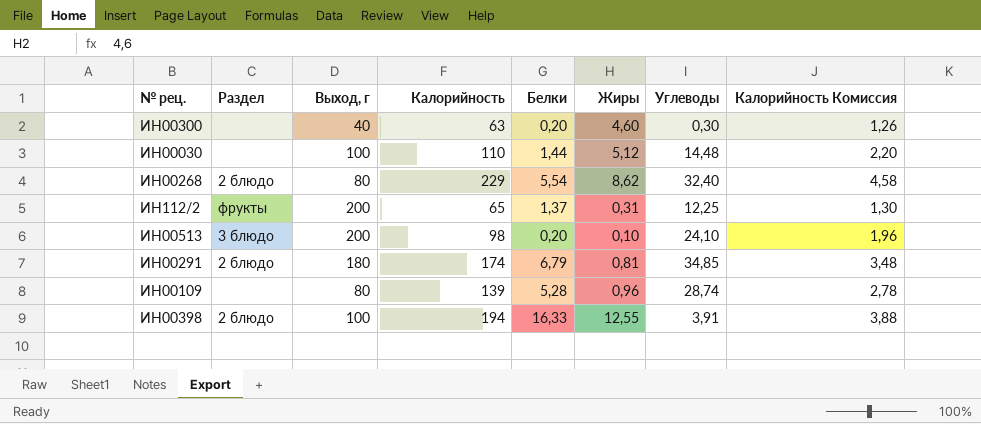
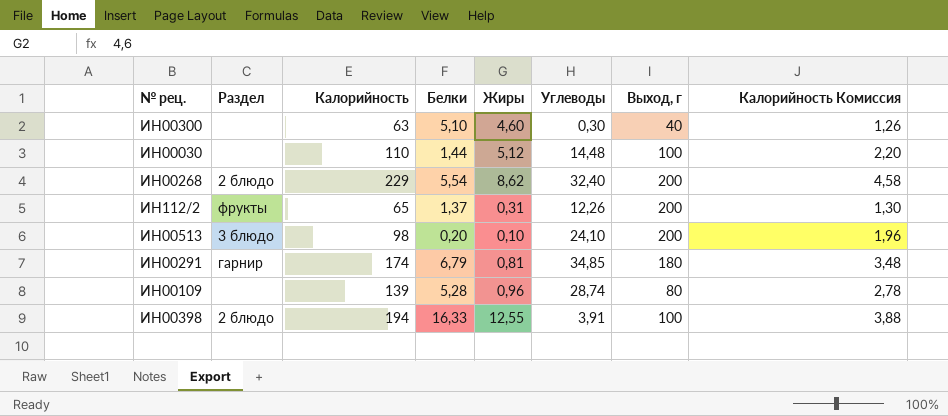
column Выход, г | position: 3 -> 7
ИН00300 | Белки: 0,20 -> 5,10
ИН00268 | Выход, г: 80 -> 200
ИН112/2 | Углеводы: 12,25 -> 12,26
ИН00291 | Раздел: 2 блюдо -> гарнир

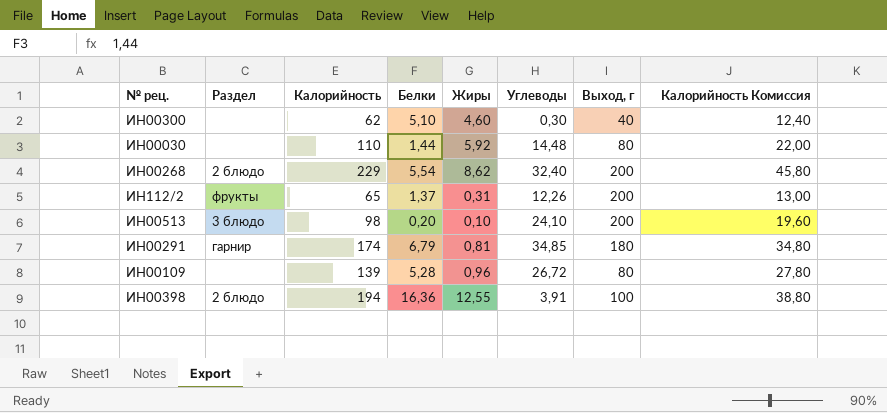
column Калорийность Комиссия | formula: [Калорийность] * 0,02 -> [Калорийность] * 0,2
ИН00300 | Калорийность: 63 -> 62
ИН00030 | Жиры: 5,12 -> 5,92
ИН00030 | Выход, г: 100 -> 80
ИН00109 | Углеводы: 28,74 -> 26,72
ИН00398 | Белки: 16,33 -> 16,36

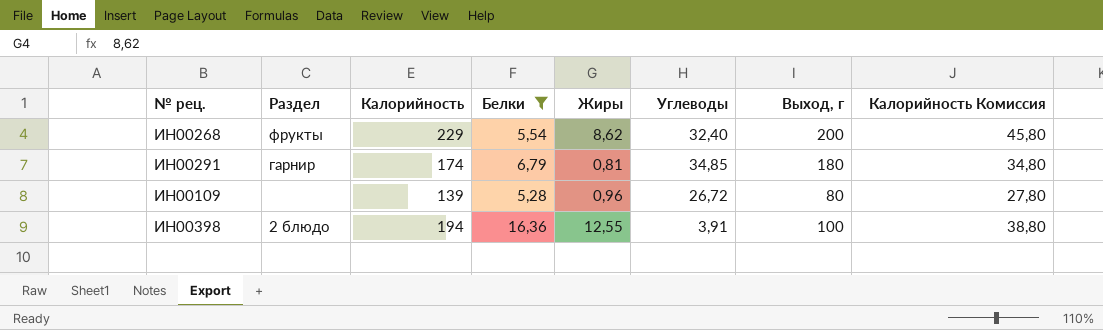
filter: none -> Белки >= 5,28
ИН00268 | Раздел: 2 блюдо -> фрукты

